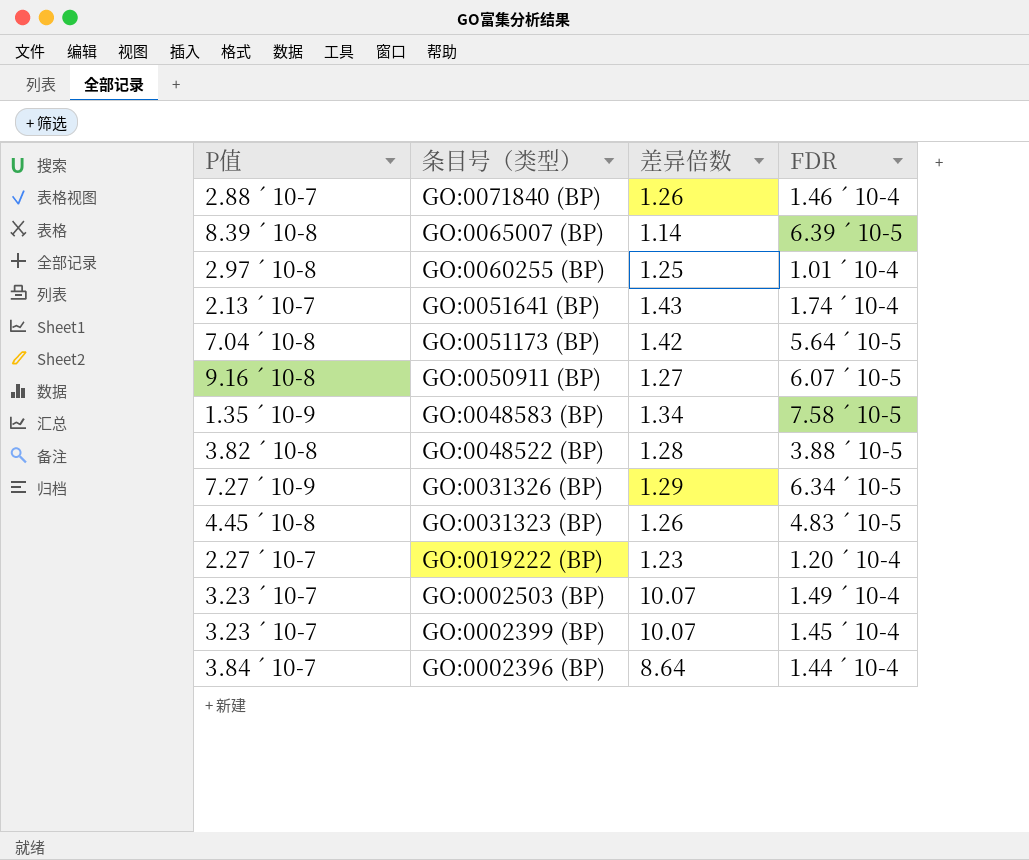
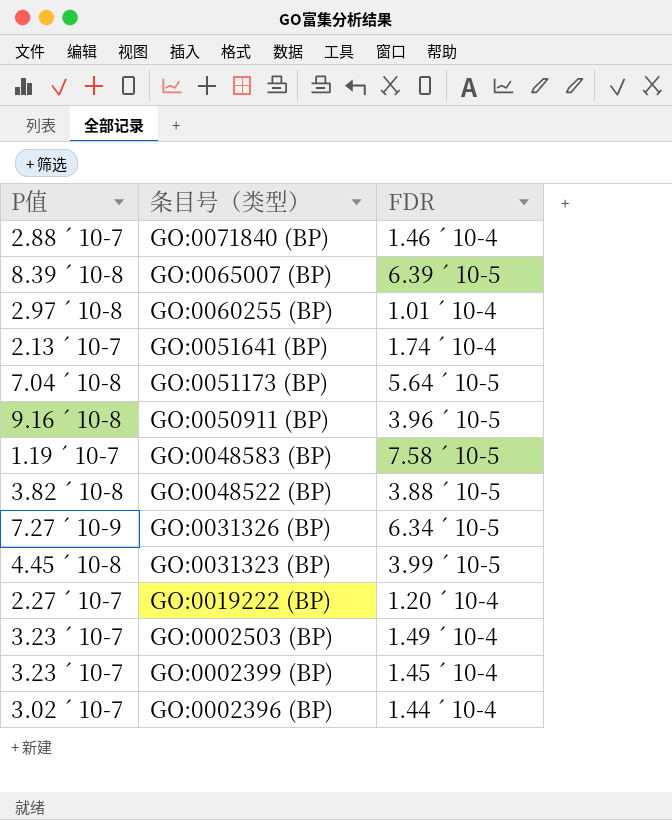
column 差异倍数 | position: 3 -> none
GO:0050911 (BP) | FDR: 6.07 ´ 10-5 -> 3.96 ´ 10-5
GO:0048583 (BP) | P值: 1.35 ´ 10-9 -> 1.19 ´ 10-7
GO:0031323 (BP) | FDR: 4.83 ´ 10-5 -> 3.99 ´ 10-5
GO:0002396 (BP) | P值: 3.84 ´ 10-7 -> 3.02 ´ 10-7

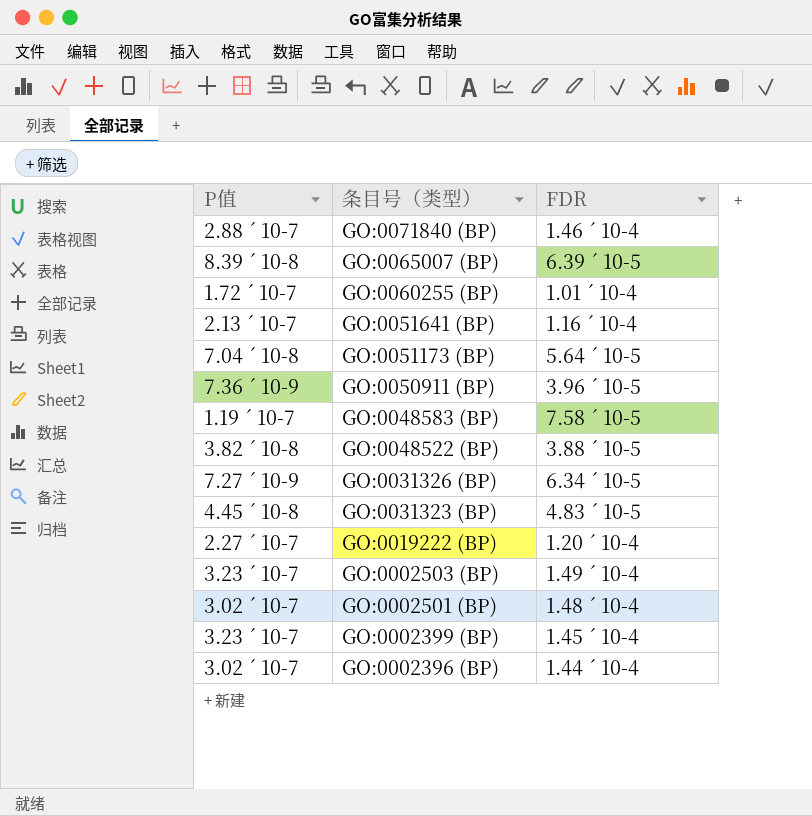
GO:0060255 (BP) | P值: 2.97 ´ 10-8 -> 1.72 ´ 10-7
GO:0051641 (BP) | FDR: 1.74 ´ 10-4 -> 1.16 ´ 10-4
GO:0050911 (BP) | P值: 9.16 ´ 10-8 -> 7.36 ´ 10-9
GO:0031323 (BP) | FDR: 3.99 ´ 10-5 -> 4.83 ´ 10-5
row GO:0002501 (BP): none -> 3.02 ´ 10-7 | 1.48 ´ 10-4

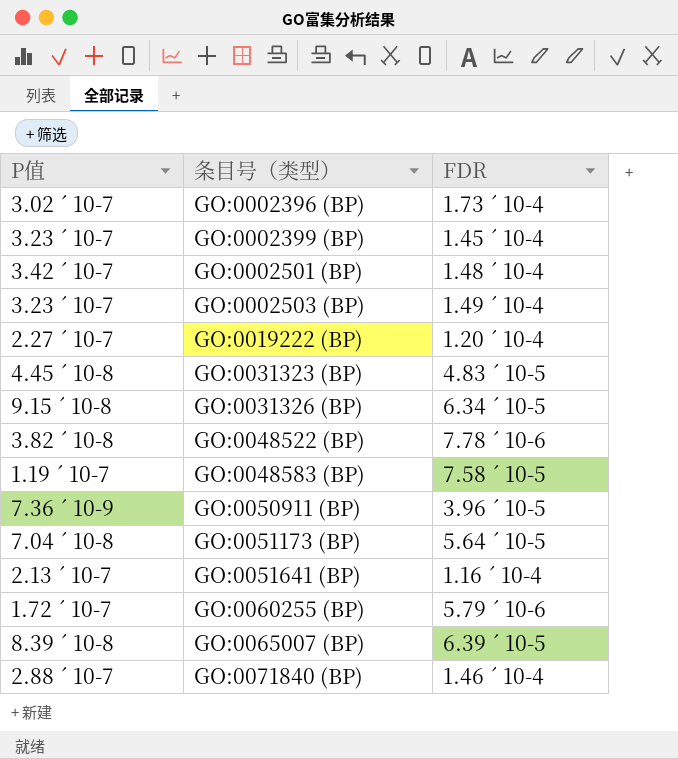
row order: 条目号（类型） descending -> 条目号（类型） ascending
GO:0002396 (BP) | FDR: 1.44 ´ 10-4 -> 1.73 ´ 10-4
GO:0002501 (BP) | P值: 3.02 ´ 10-7 -> 3.42 ´ 10-7
GO:0031326 (BP) | P值: 7.27 ´ 10-9 -> 9.15 ´ 10-8
GO:0048522 (BP) | FDR: 3.88 ´ 10-5 -> 7.78 ´ 10-6
GO:0060255 (BP) | FDR: 1.01 ´ 10-4 -> 5.79 ´ 10-6

